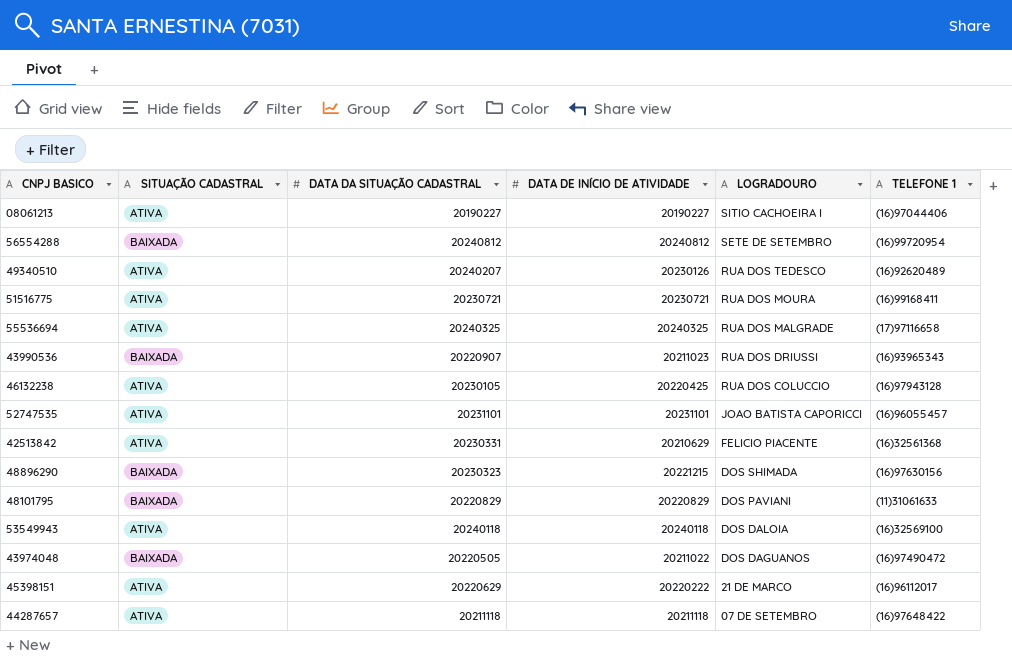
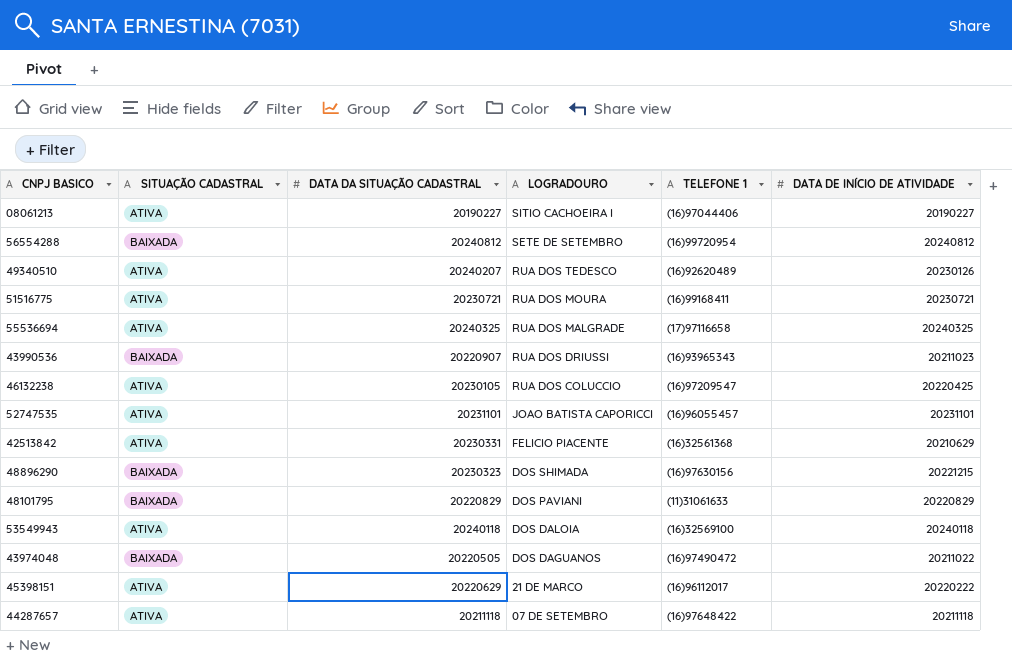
column DATA DE INÍCIO DE ATIVIDADE | position: 4 -> 6
46132238 | TELEFONE 1: (16)97943128 -> (16)97209547

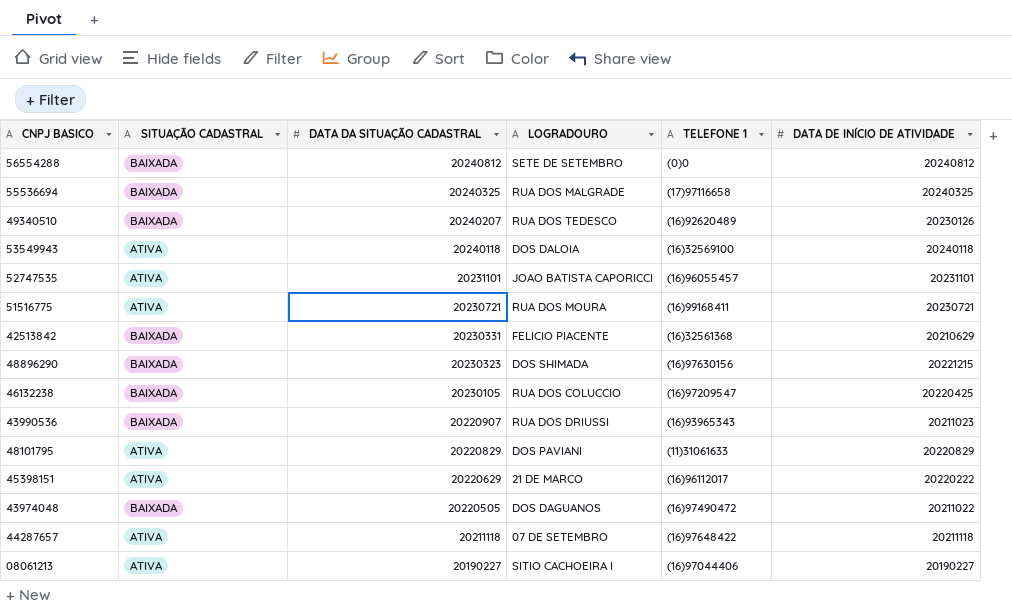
row order: LOGRADOURO descending -> DATA DA SITUAÇÃO CADASTRAL descending
56554288 | TELEFONE 1: (16)99720954 -> (0)0
55536694 | SITUAÇÃO CADASTRAL: ATIVA -> BAIXADA
49340510 | SITUAÇÃO CADASTRAL: ATIVA -> BAIXADA
42513842 | SITUAÇÃO CADASTRAL: ATIVA -> BAIXADA
46132238 | SITUAÇÃO CADASTRAL: ATIVA -> BAIXADA
48101795 | SITUAÇÃO CADASTRAL: BAIXADA -> ATIVA

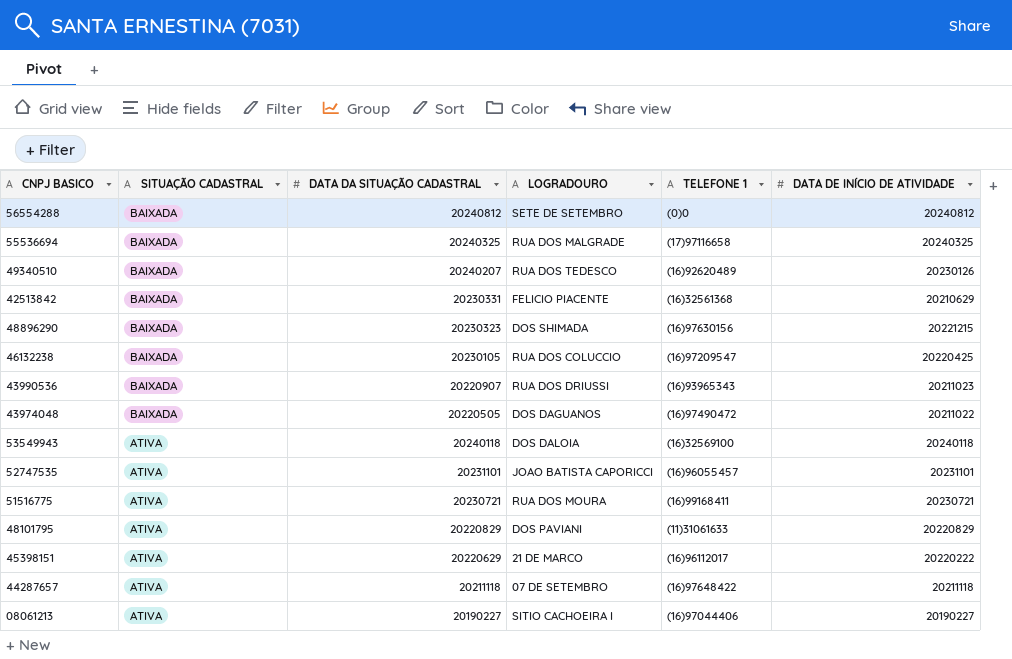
row order: DATA DA SITUAÇÃO CADASTRAL descending -> SITUAÇÃO CADASTRAL descending

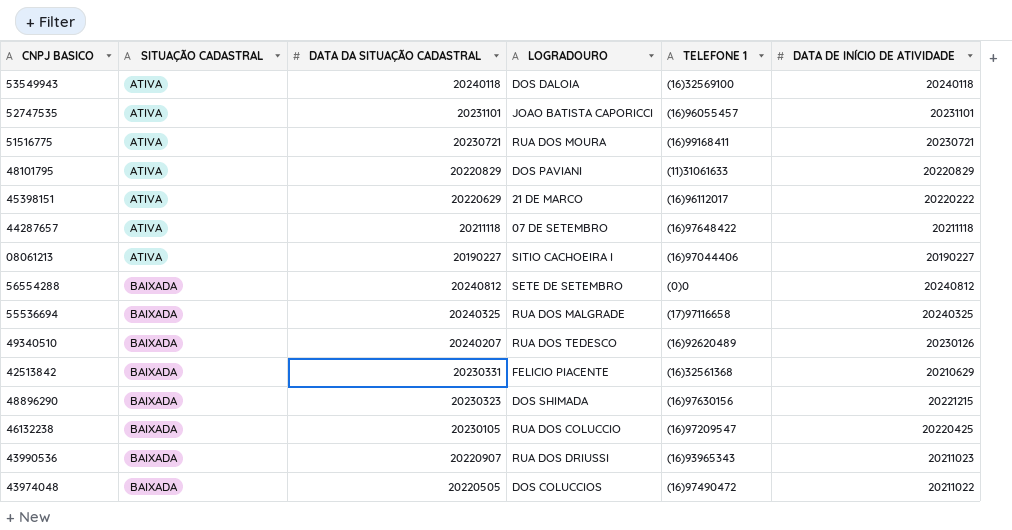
row order: SITUAÇÃO CADASTRAL descending -> SITUAÇÃO CADASTRAL ascending
43974048 | LOGRADOURO: DOS DAGUANOS -> DOS COLUCCIOS

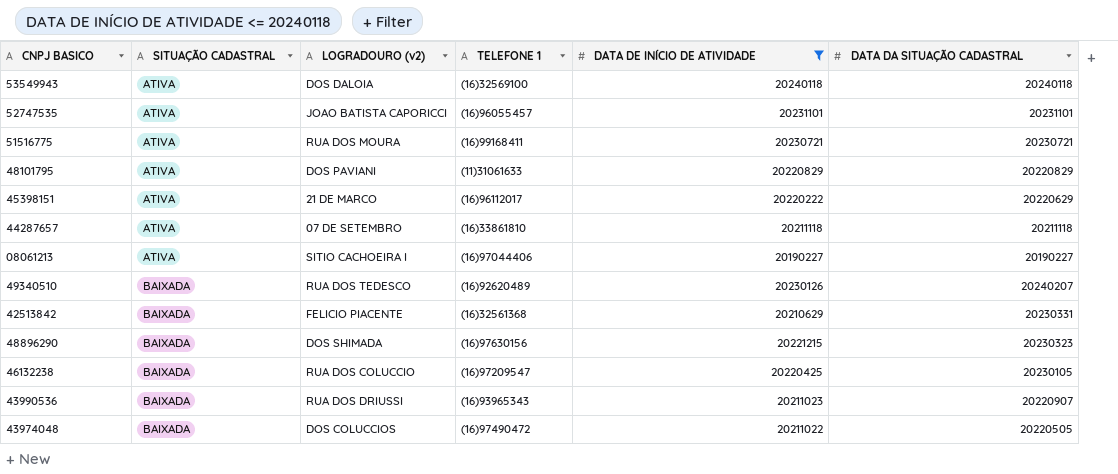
filter: none -> DATA DE INÍCIO DE ATIVIDADE <= 20240118
column name: LOGRADOURO -> LOGRADOURO (v2)
column DATA DA SITUAÇÃO CADASTRAL | position: 3 -> 6
44287657 | TELEFONE 1: (16)97648422 -> (16)33861810

